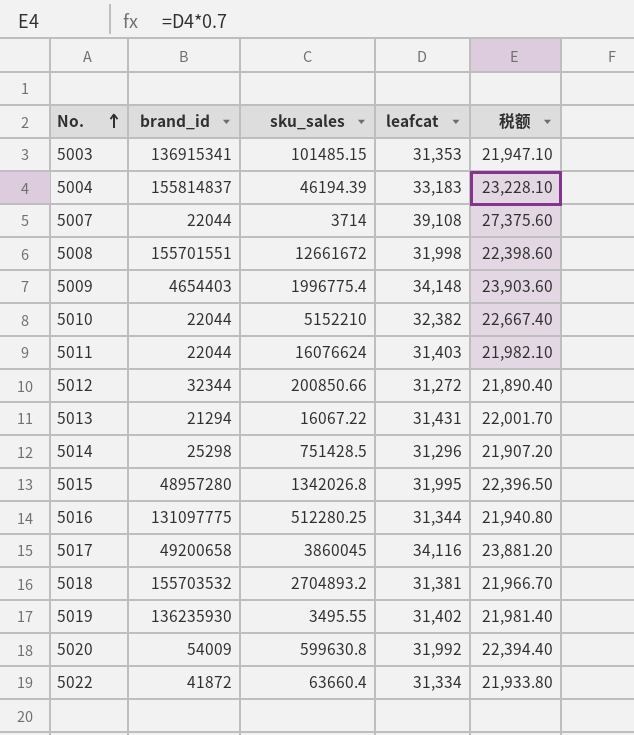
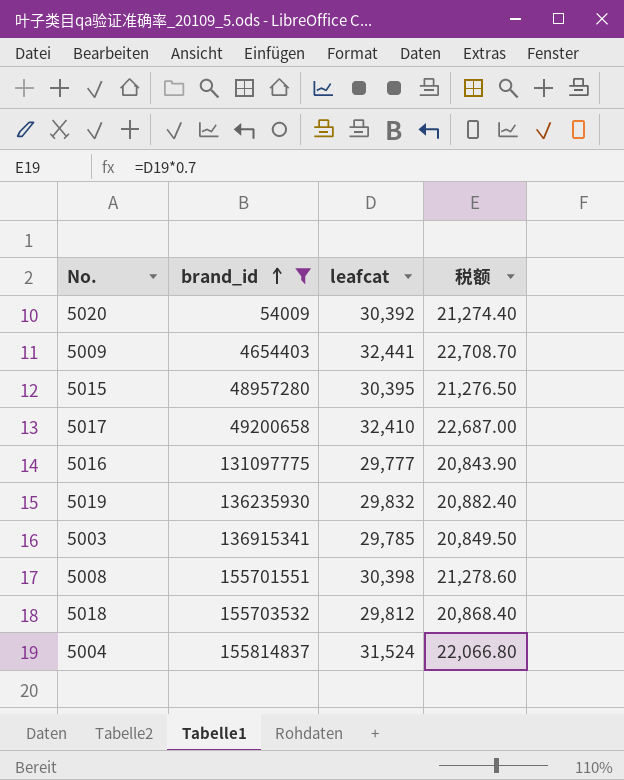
filter: none -> brand_id >= 54009
row order: No. ascending -> brand_id ascending
column sku_sales | position: 3 -> none
5020 | leafcat: 31,992 -> 30,392
5020 | 税额: 22,394.40 -> 21,274.40
5009 | leafcat: 34,148 -> 32,441
5009 | 税额: 23,903.60 -> 22,708.70
5015 | leafcat: 31,995 -> 30,395
5015 | 税额: 22,396.50 -> 21,276.50
5017 | leafcat: 34,116 -> 32,410
5017 | 税额: 23,881.20 -> 22,687.00
5016 | leafcat: 31,344 -> 29,777
5016 | 税额: 21,940.80 -> 20,843.90
5019 | leafcat: 31,402 -> 29,832
5019 | 税额: 21,981.40 -> 20,882.40
5003 | leafcat: 31,353 -> 29,785
5003 | 税额: 21,947.10 -> 20,849.50
5008 | leafcat: 31,998 -> 30,398
5008 | 税额: 22,398.60 -> 21,278.60
5018 | leafcat: 31,381 -> 29,812
5018 | 税额: 21,966.70 -> 20,868.40
5004 | leafcat: 33,183 -> 31,524
5004 | 税额: 23,228.10 -> 22,066.80

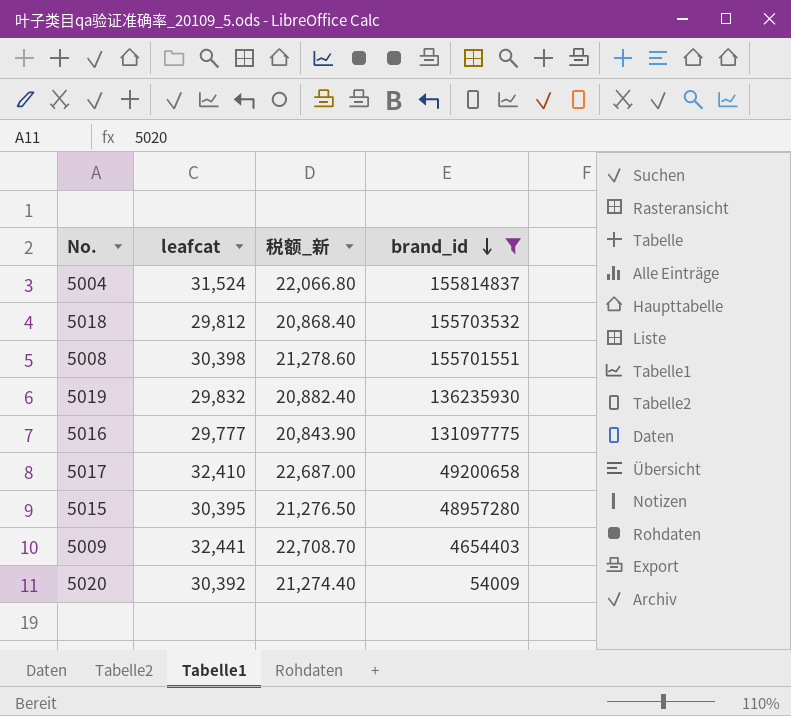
row order: brand_id ascending -> brand_id descending
column name: 税额 -> 税额_新
column brand_id | position: 2 -> 4
row 5003: 136915341 | 29,785 | 20,849.50 -> none

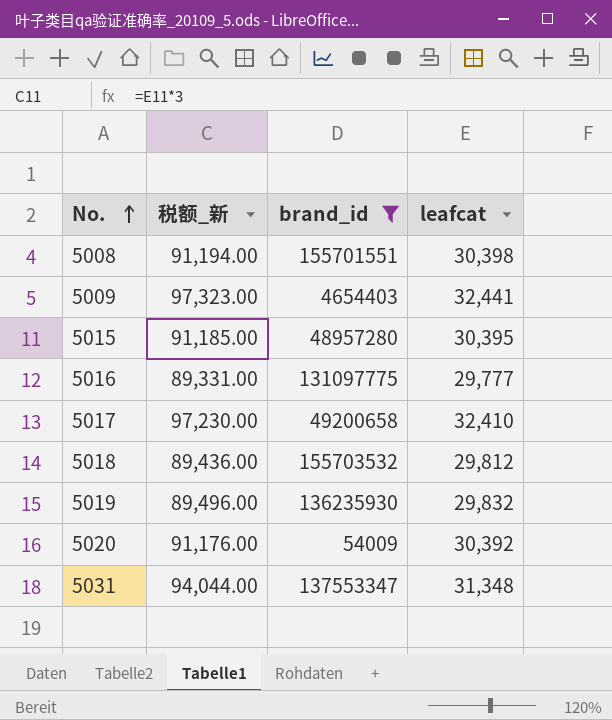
row order: brand_id descending -> No. ascending
column 税额_新 | formula: [leafcat] * 0.7 -> [leafcat] * 3
column leafcat | position: 2 -> 4
row 5004: 31,524 | 22,066.80 | 155814837 -> none
row 5031: none -> 94,044.00 | 137553347 | 31,348

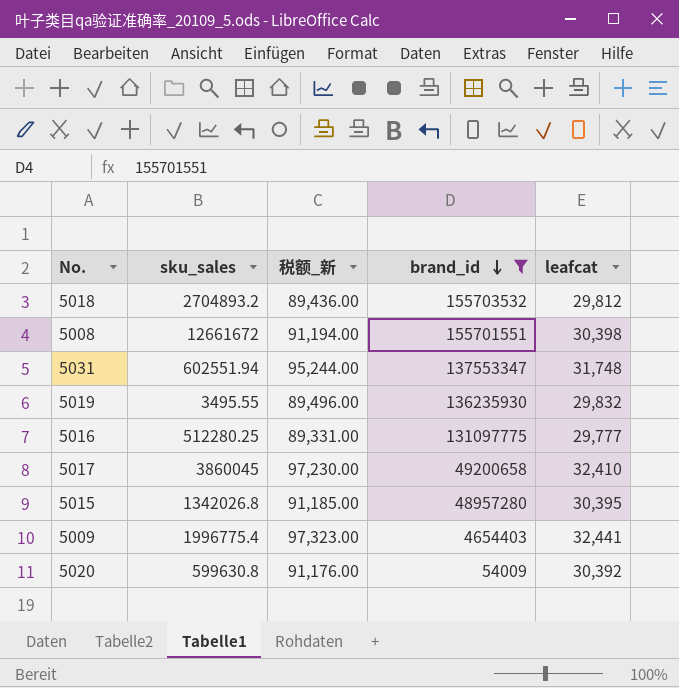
row order: No. ascending -> brand_id descending
column sku_sales | position: none -> 2
5031 | 税额_新: 94,044.00 -> 95,244.00
5031 | leafcat: 31,348 -> 31,748

